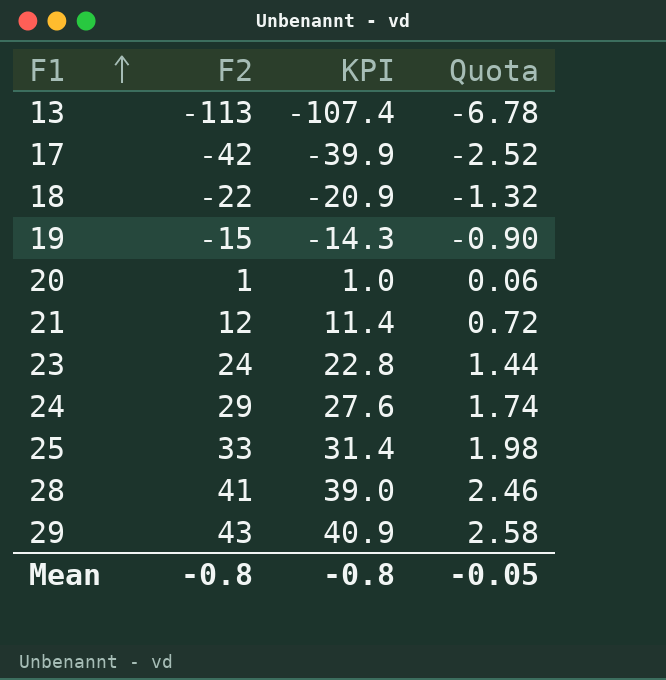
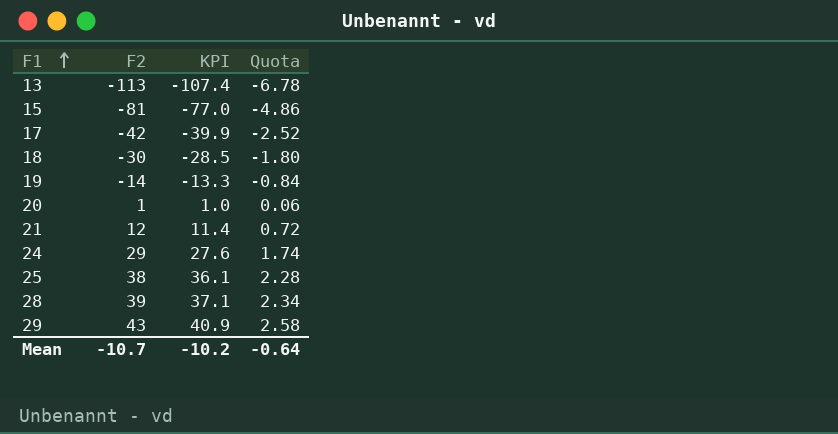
row 23: 24 | 22.8 | 1.44 -> none
row 15: none -> -81 | -77.0 | -4.86
18 | F2: -22 -> -30
18 | KPI: -20.9 -> -28.5
18 | Quota: -1.32 -> -1.80
19 | F2: -15 -> -14
19 | KPI: -14.3 -> -13.3
19 | Quota: -0.90 -> -0.84
25 | F2: 33 -> 38
25 | KPI: 31.4 -> 36.1
25 | Quota: 1.98 -> 2.28
28 | F2: 41 -> 39
28 | KPI: 39.0 -> 37.1
28 | Quota: 2.46 -> 2.34
Mean | F2: -0.8 -> -10.7
Mean | KPI: -0.8 -> -10.2
Mean | Quota: -0.05 -> -0.64

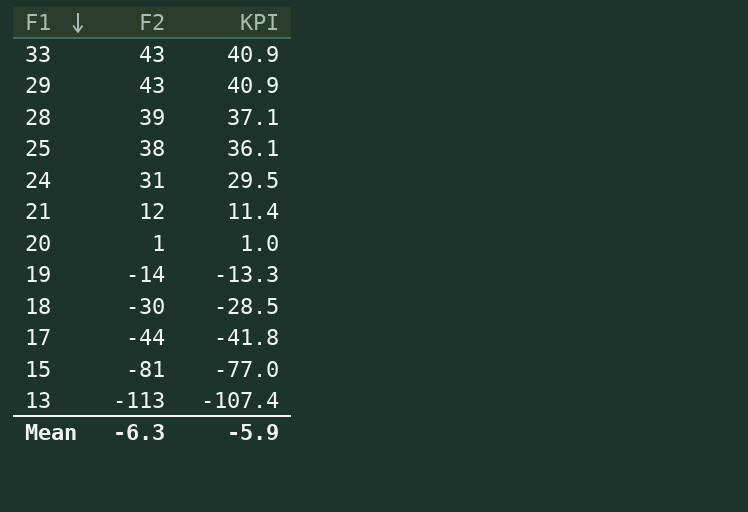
row order: F1 ascending -> F1 descending
column Quota | formula: [F2] * 0.06 -> none
row 33: none -> 43 | 40.9
24 | F2: 29 -> 31
24 | KPI: 27.6 -> 29.5
17 | F2: -42 -> -44
17 | KPI: -39.9 -> -41.8
Mean | F2: -10.7 -> -6.3
Mean | KPI: -10.2 -> -5.9

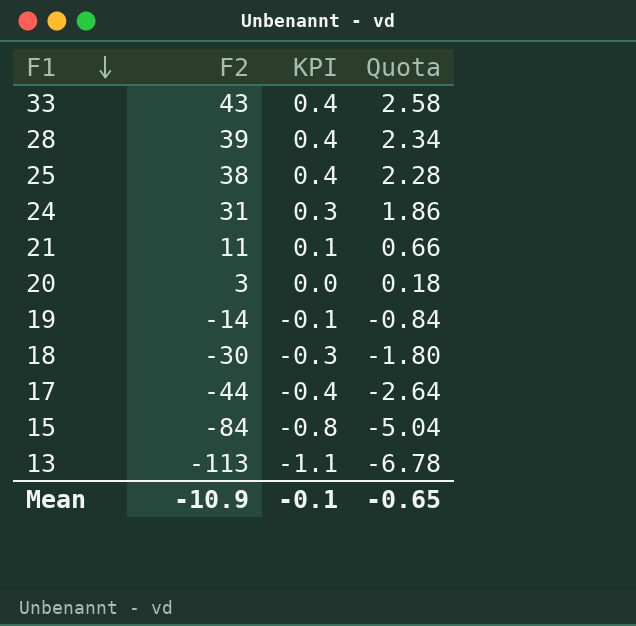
column KPI | formula: [F2] * 0.95 -> [F2] * 0.01
column Quota | formula: none -> [F2] * 0.06
row 29: 43 | 40.9 -> none
21 | F2: 12 -> 11
20 | F2: 1 -> 3
15 | F2: -81 -> -84
Mean | F2: -6.3 -> -10.9
Mean | KPI: -5.9 -> -0.1

